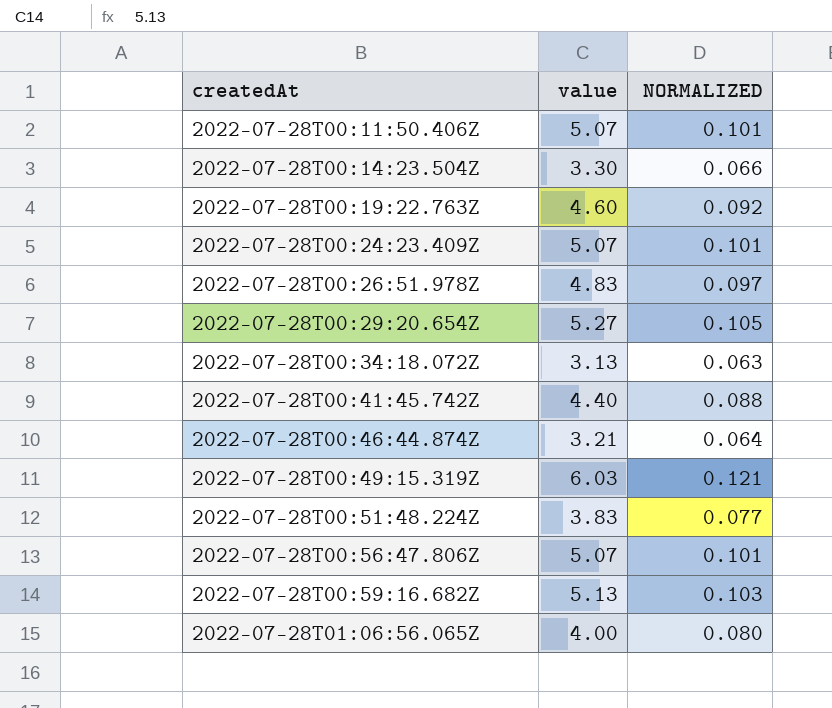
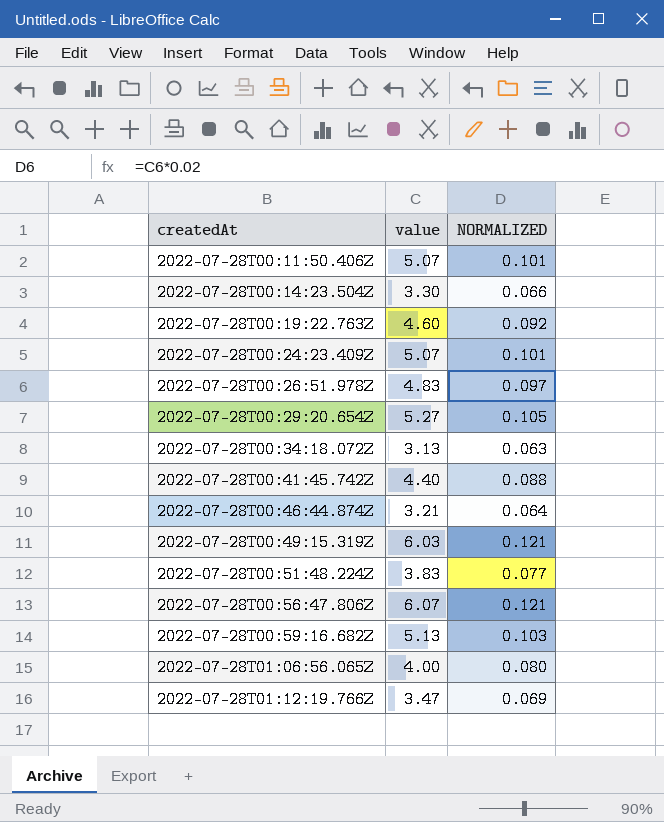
2022-07-28T00:56:47.806Z | value: 5.07 -> 6.07
2022-07-28T00:56:47.806Z | NORMALIZED: 0.101 -> 0.121
row 2022-07-28T01:12:19.766Z: none -> 3.47 | 0.069

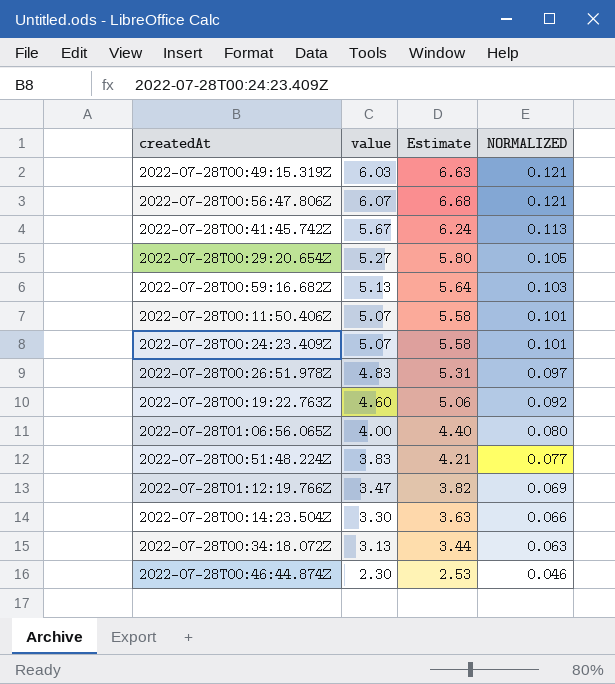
row order: createdAt ascending -> NORMALIZED descending
column Estimate | formula: none -> [value] * 1.1
2022-07-28T00:41:45.742Z | value: 4.40 -> 5.67
2022-07-28T00:41:45.742Z | NORMALIZED: 0.088 -> 0.113
2022-07-28T00:46:44.874Z | value: 3.21 -> 2.30
2022-07-28T00:46:44.874Z | NORMALIZED: 0.064 -> 0.046

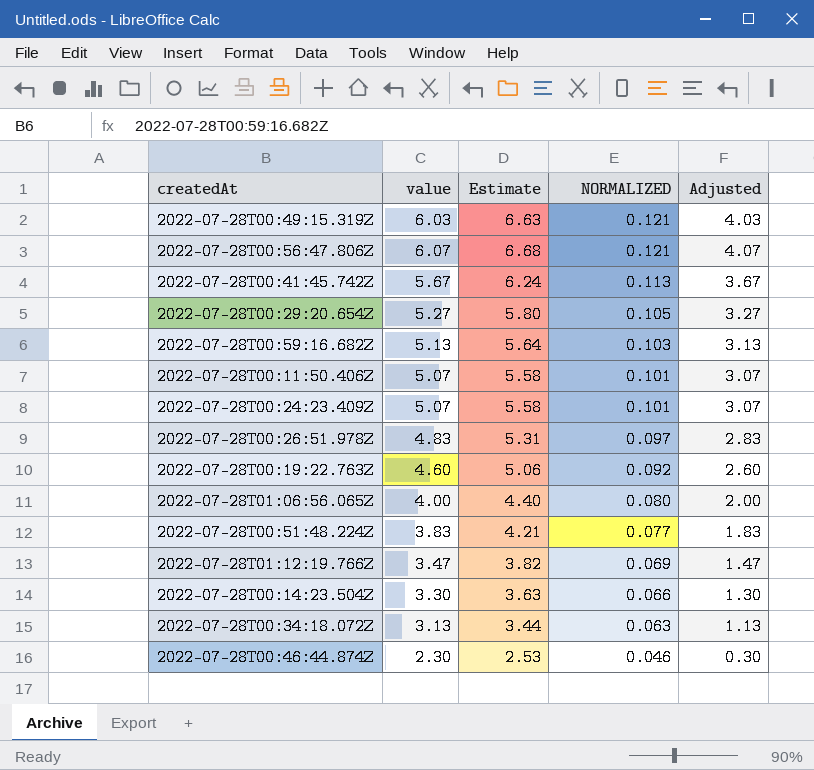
column Adjusted | formula: none -> [value] - 2

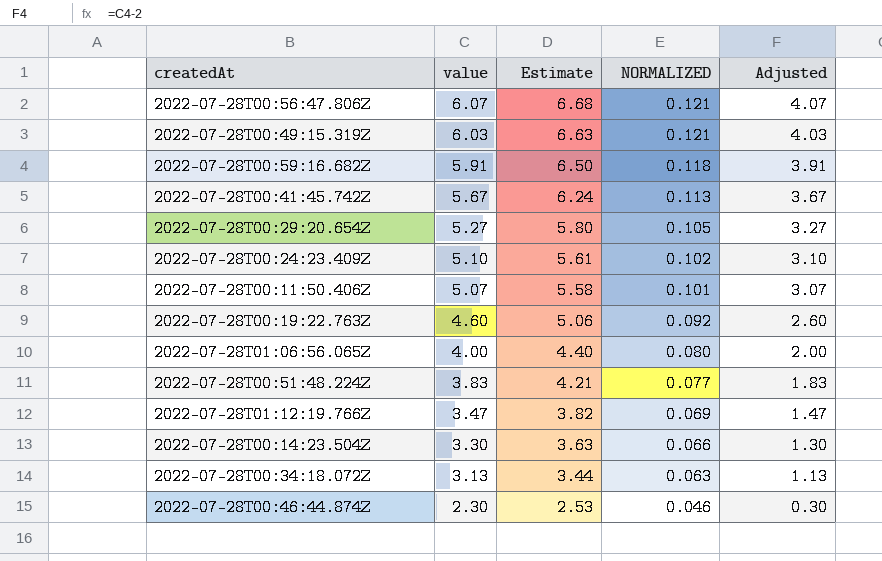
row order: NORMALIZED descending -> value descending
row 2022-07-28T00:26:51.978Z: 4.83 | 5.31 | 0.097 | 2.83 -> none
2022-07-28T00:59:16.682Z | value: 5.13 -> 5.91
2022-07-28T00:59:16.682Z | Estimate: 5.64 -> 6.50
2022-07-28T00:59:16.682Z | NORMALIZED: 0.103 -> 0.118
2022-07-28T00:59:16.682Z | Adjusted: 3.13 -> 3.91
2022-07-28T00:24:23.409Z | value: 5.07 -> 5.10
2022-07-28T00:24:23.409Z | Estimate: 5.58 -> 5.61
2022-07-28T00:24:23.409Z | NORMALIZED: 0.101 -> 0.102
2022-07-28T00:24:23.409Z | Adjusted: 3.07 -> 3.10

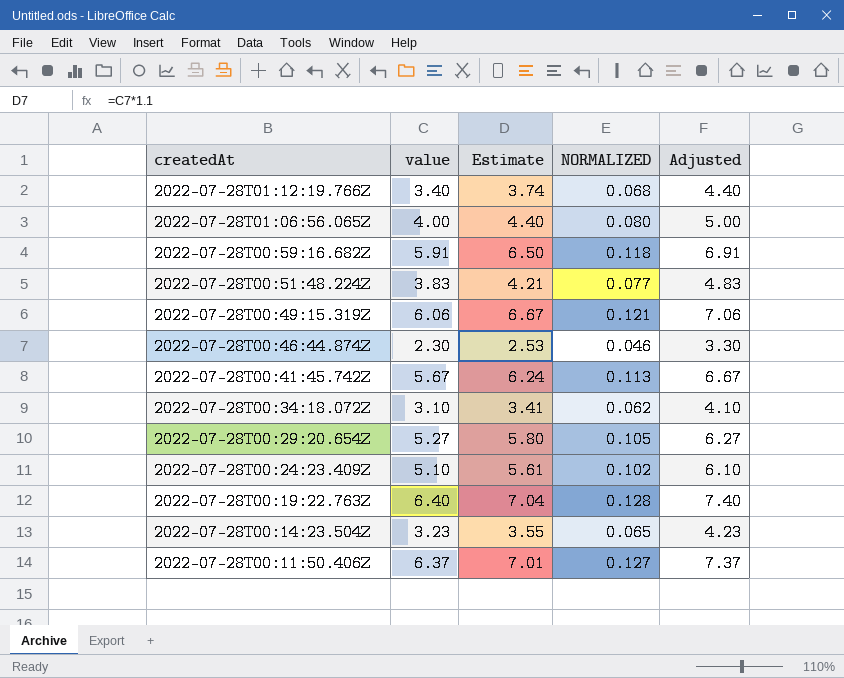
row order: value descending -> createdAt descending
column Adjusted | formula: [value] - 2 -> [value] + 1
row 2022-07-28T00:56:47.806Z: 6.07 | 6.68 | 0.121 | 4.07 -> none
2022-07-28T01:12:19.766Z | value: 3.47 -> 3.40
2022-07-28T01:12:19.766Z | Estimate: 3.82 -> 3.74
2022-07-28T01:12:19.766Z | NORMALIZED: 0.069 -> 0.068
2022-07-28T00:49:15.319Z | value: 6.03 -> 6.06
2022-07-28T00:49:15.319Z | Estimate: 6.63 -> 6.67
2022-07-28T00:34:18.072Z | value: 3.13 -> 3.10
2022-07-28T00:34:18.072Z | Estimate: 3.44 -> 3.41
2022-07-28T00:34:18.072Z | NORMALIZED: 0.063 -> 0.062
2022-07-28T00:19:22.763Z | value: 4.60 -> 6.40
2022-07-28T00:19:22.763Z | Estimate: 5.06 -> 7.04
2022-07-28T00:19:22.763Z | NORMALIZED: 0.092 -> 0.128
2022-07-28T00:14:23.504Z | value: 3.30 -> 3.23
2022-07-28T00:14:23.504Z | Estimate: 3.63 -> 3.55
2022-07-28T00:14:23.504Z | NORMALIZED: 0.066 -> 0.065
2022-07-28T00:11:50.406Z | value: 5.07 -> 6.37
2022-07-28T00:11:50.406Z | Estimate: 5.58 -> 7.01
2022-07-28T00:11:50.406Z | NORMALIZED: 0.101 -> 0.127

